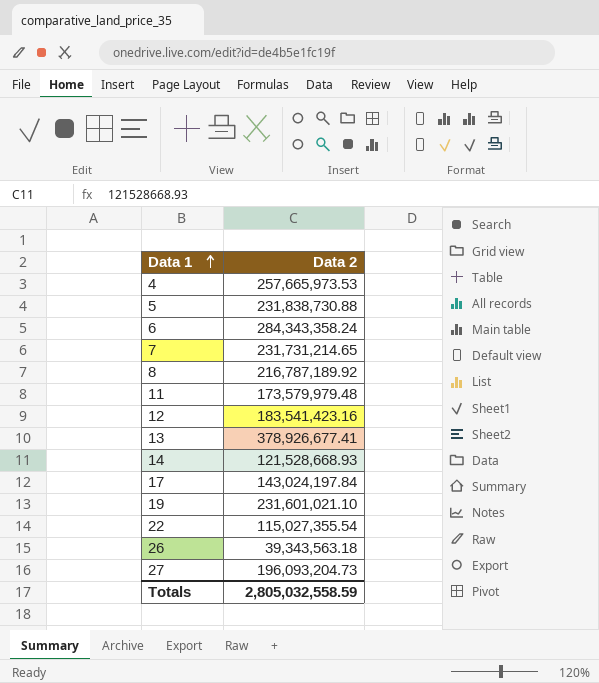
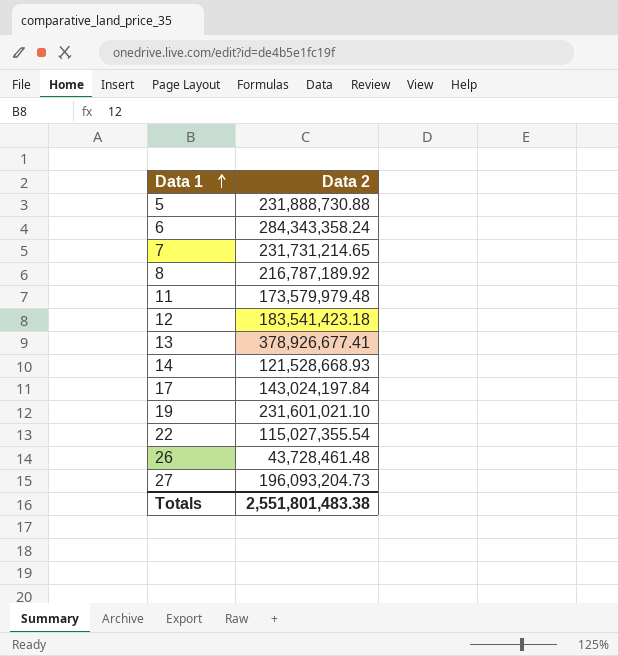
row 4: 257,665,973.53 -> none
5 | Data 2: 231,838,730.88 -> 231,888,730.88
12 | Data 2: 183,541,423.16 -> 183,541,423.18
26 | Data 2: 39,343,563.18 -> 43,728,461.48
Totals | Data 2: 2,805,032,558.59 -> 2,551,801,483.38

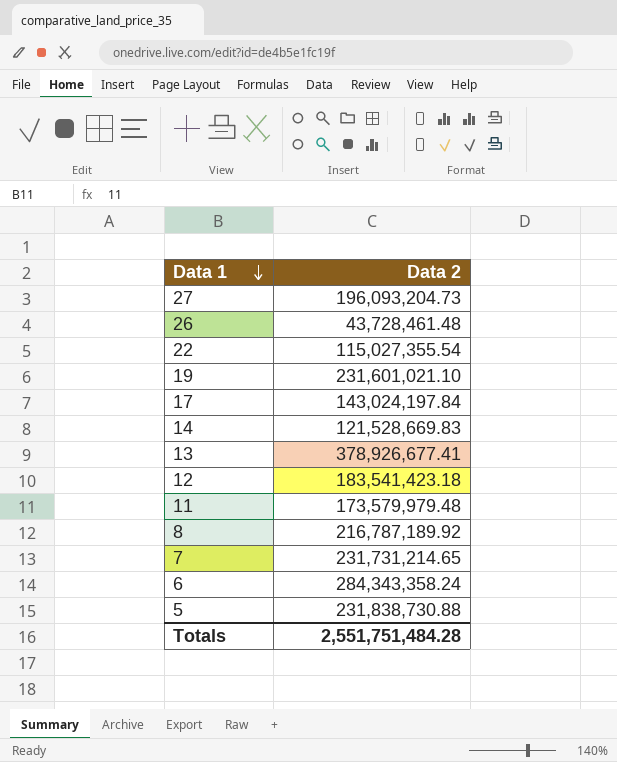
row order: Data 1 ascending -> Data 1 descending
14 | Data 2: 121,528,668.93 -> 121,528,669.83
5 | Data 2: 231,888,730.88 -> 231,838,730.88
Totals | Data 2: 2,551,801,483.38 -> 2,551,751,484.28

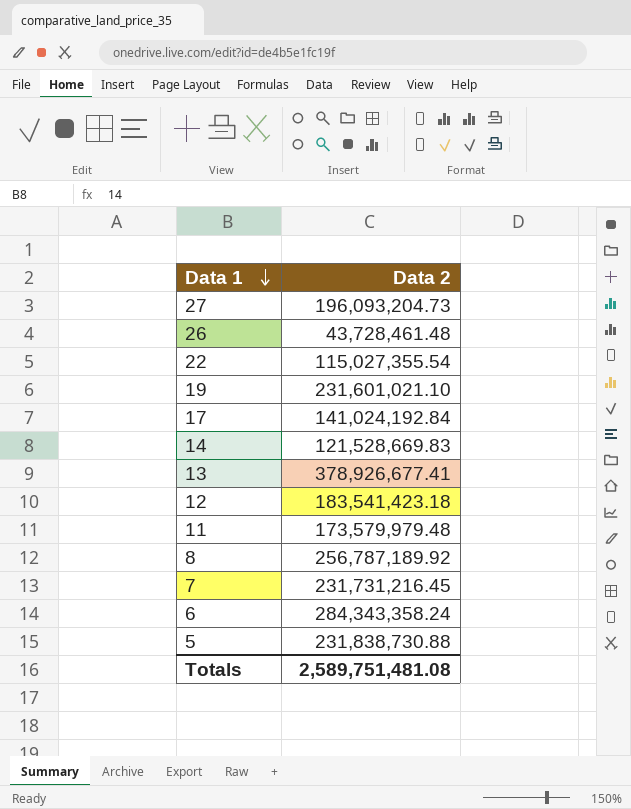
17 | Data 2: 143,024,197.84 -> 141,024,192.84
8 | Data 2: 216,787,189.92 -> 256,787,189.92
7 | Data 2: 231,731,214.65 -> 231,731,216.45
Totals | Data 2: 2,551,751,484.28 -> 2,589,751,481.08

